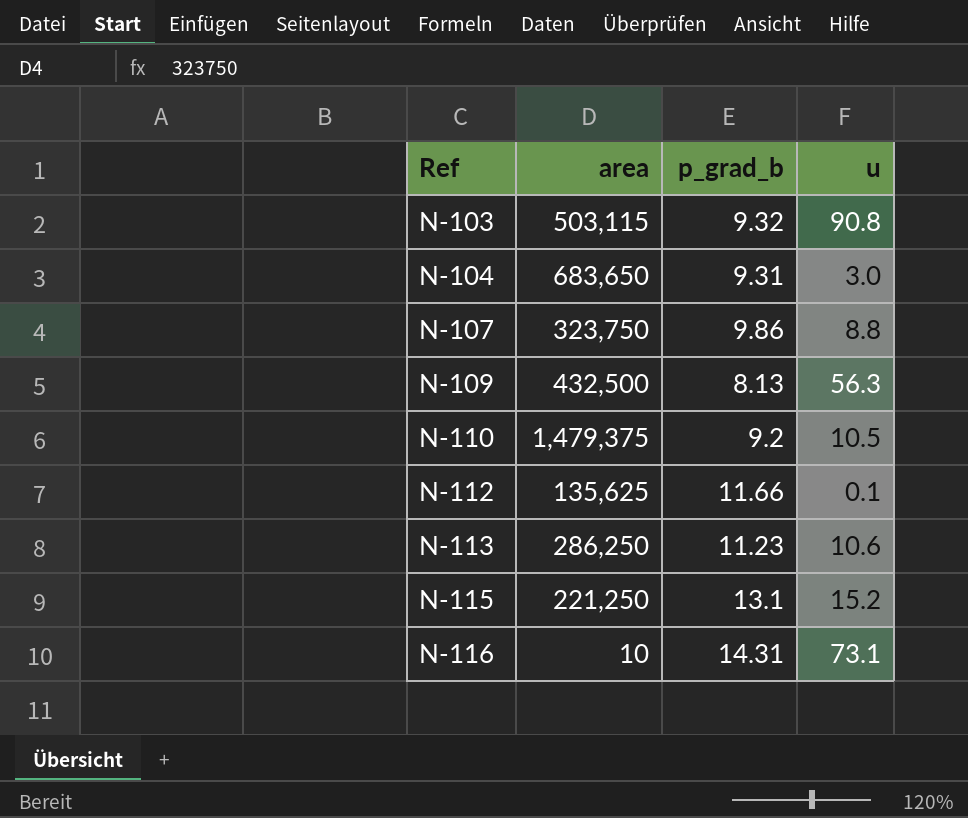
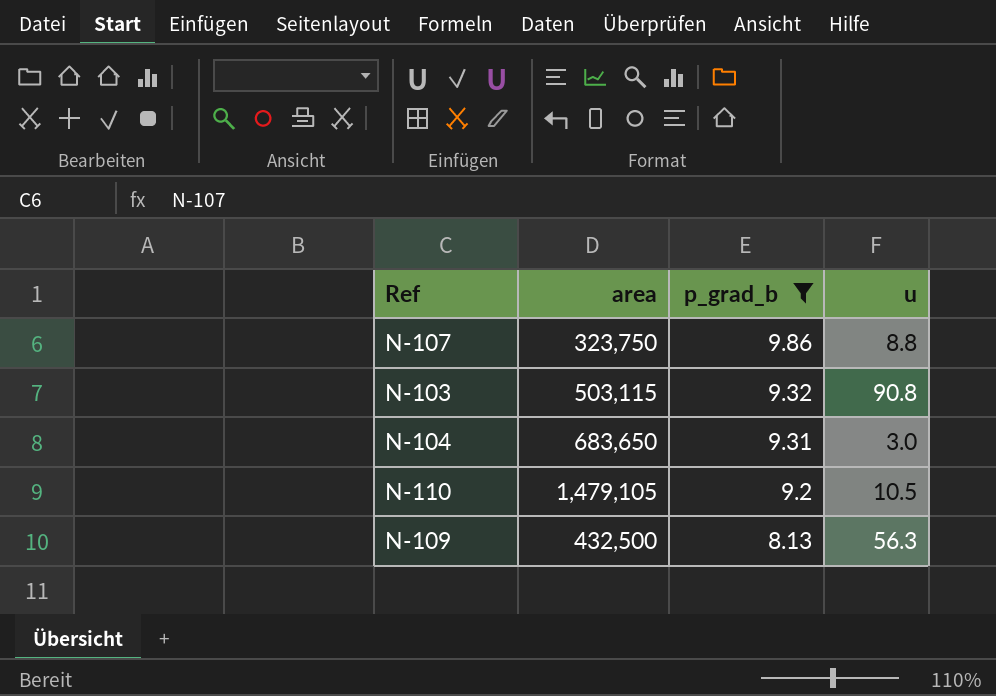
filter: none -> p_grad_b <= 9.86
row order: Ref ascending -> p_grad_b descending
N-110 | area: 1,479,375 -> 1,479,105

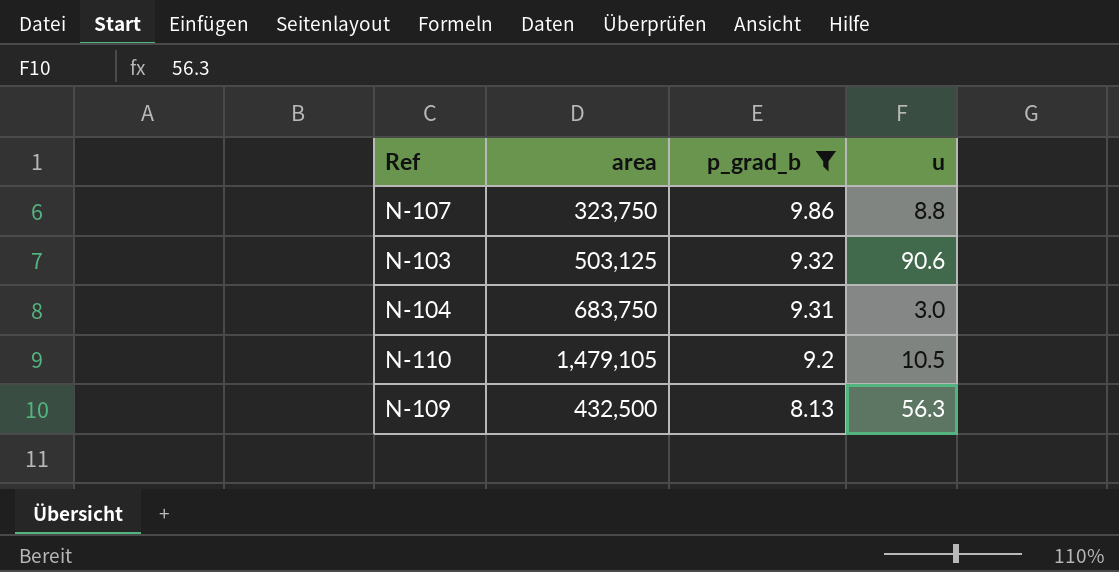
N-103 | area: 503,115 -> 503,125
N-103 | u: 90.8 -> 90.6
N-104 | area: 683,650 -> 683,750

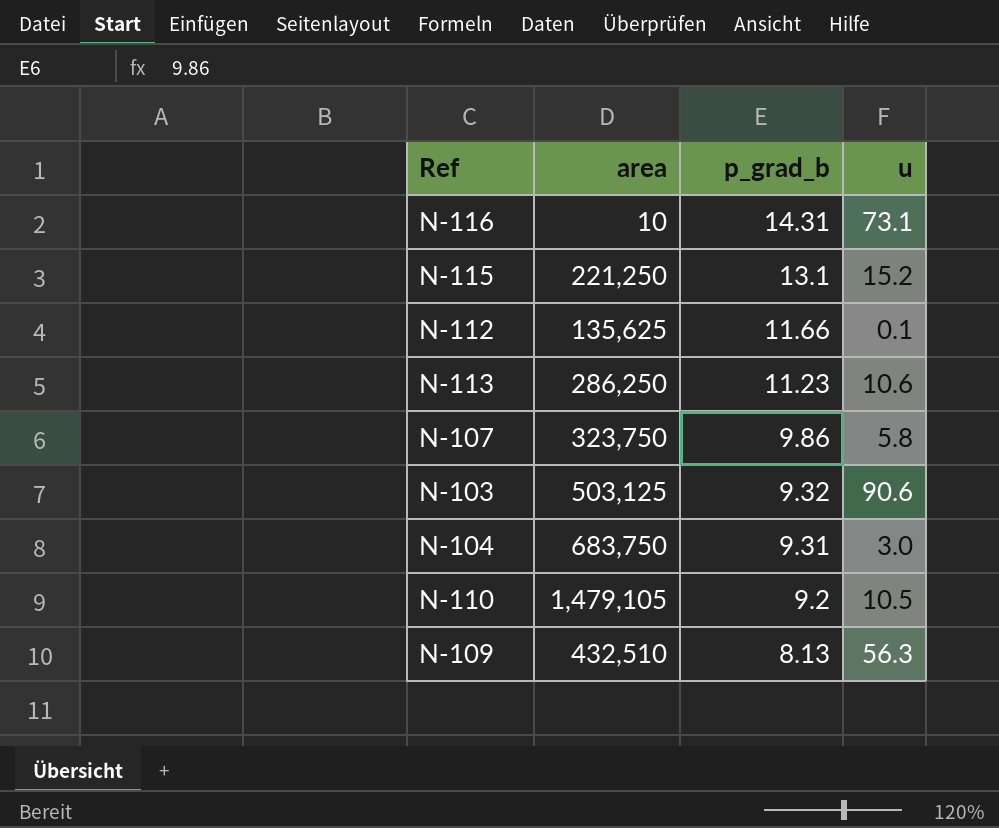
filter: p_grad_b <= 9.86 -> none
N-107 | u: 8.8 -> 5.8
N-109 | area: 432,500 -> 432,510

